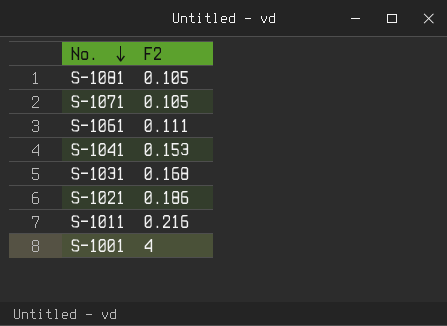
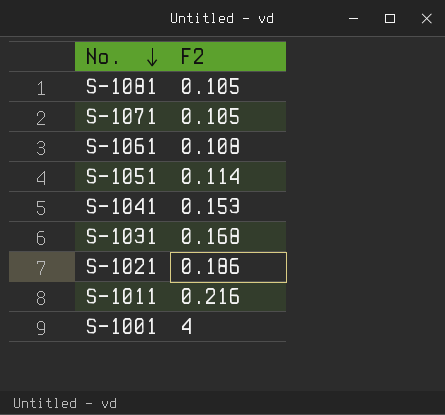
S-1061 | F2: 0.111 -> 0.108
row S-1051: none -> 0.114

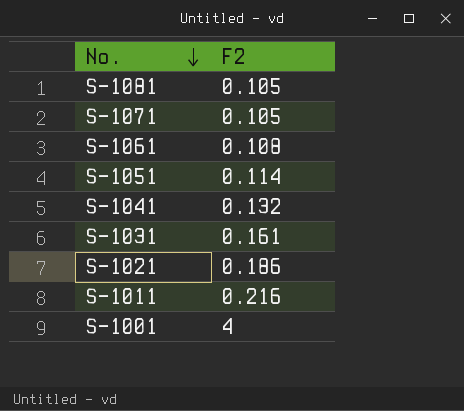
S-1041 | F2: 0.153 -> 0.132
S-1031 | F2: 0.168 -> 0.161

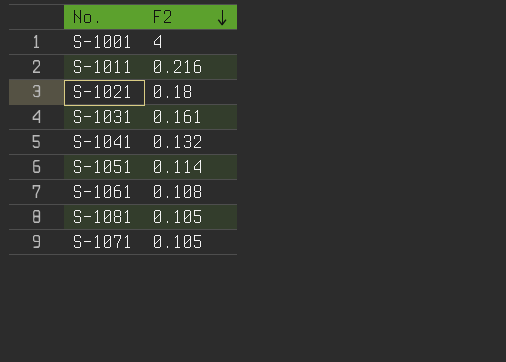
row order: No. descending -> F2 descending
S-1021 | F2: 0.186 -> 0.18

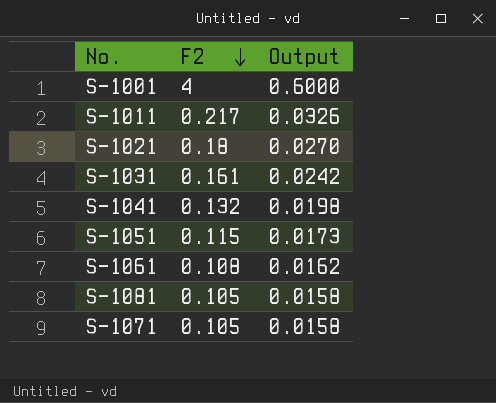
column Output | formula: none -> [F2] * 0.15
S-1011 | F2: 0.216 -> 0.217
S-1051 | F2: 0.114 -> 0.115

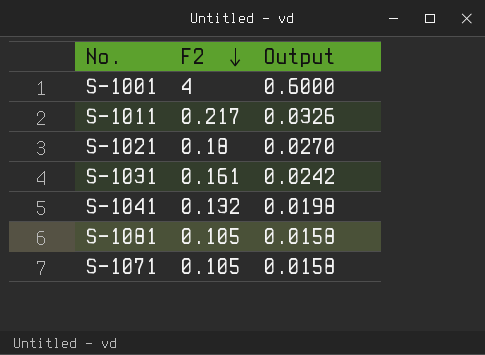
row S-1051: 0.115 | 0.0173 -> none
row S-1061: 0.108 | 0.0162 -> none

